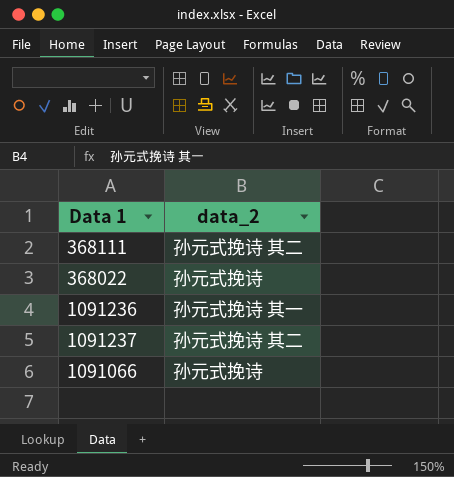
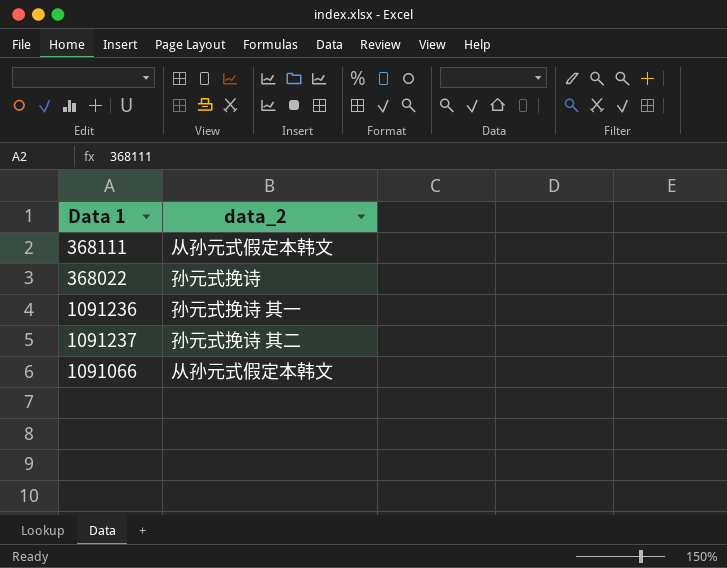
368111 | data_2: 孙元式挽诗 其二 -> 从孙元式假定本韩文
1091066 | data_2: 孙元式挽诗 -> 从孙元式假定本韩文

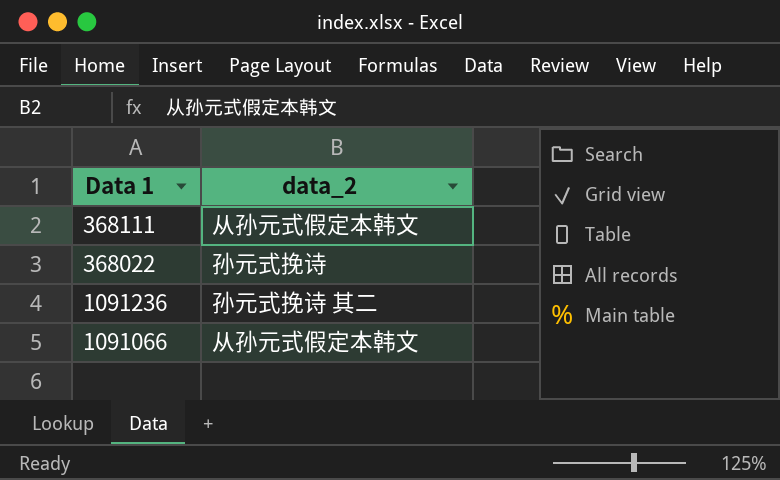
row 1091237: 孙元式挽诗 其二 -> none
1091236 | data_2: 孙元式挽诗 其一 -> 孙元式挽诗 其二

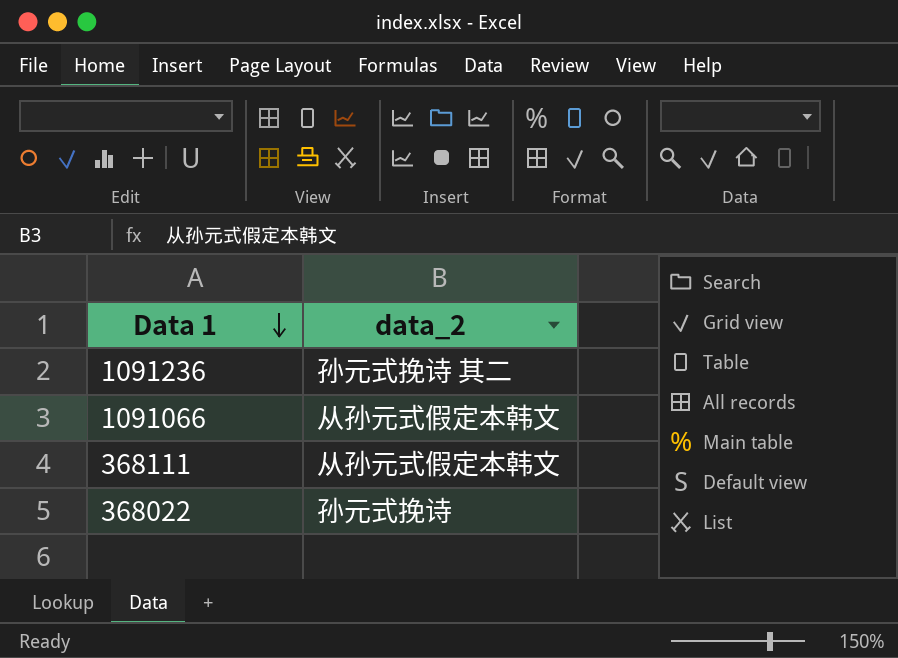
row order: none -> Data 1 descending

